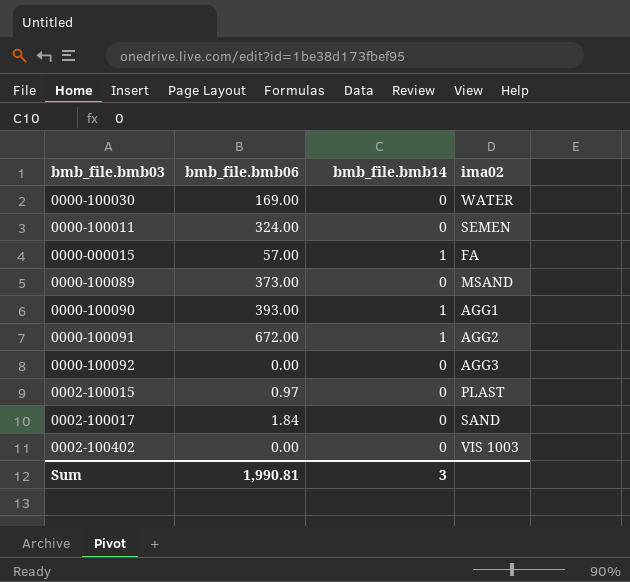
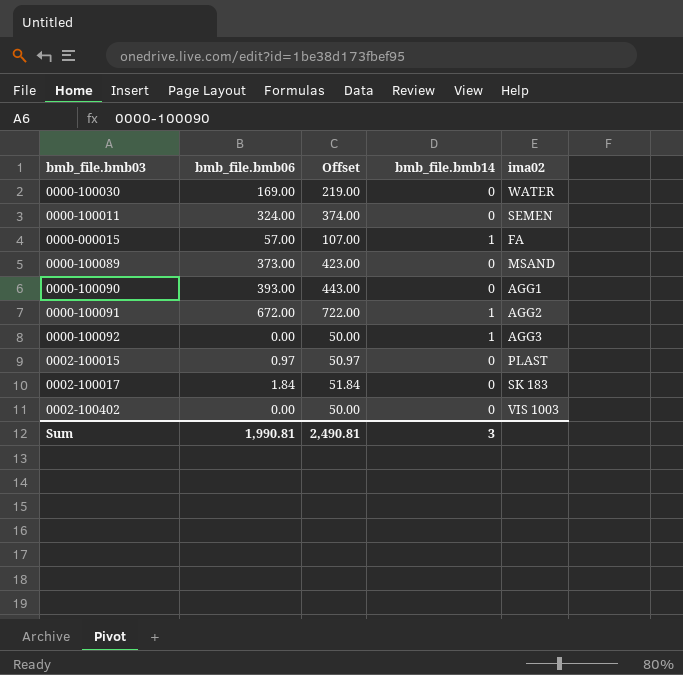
column Offset | formula: none -> [bmb_file.bmb06] + 50
0000-100090 | bmb_file.bmb14: 1 -> 0
0000-100092 | bmb_file.bmb14: 0 -> 1
0002-100017 | ima02: SAND -> SK 183

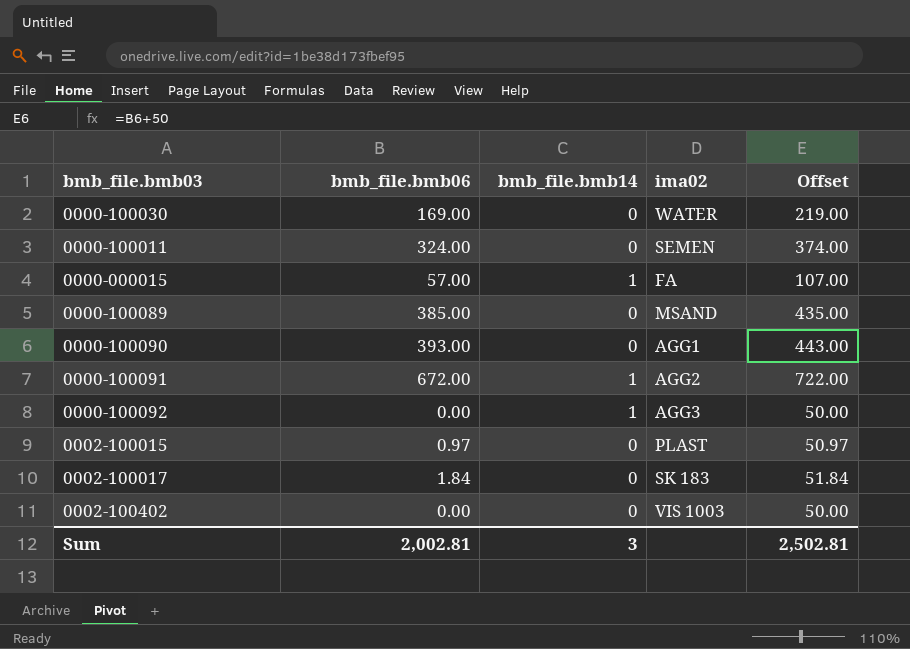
column Offset | position: 3 -> 5
0000-100089 | bmb_file.bmb06: 373.00 -> 385.00
0000-100089 | Offset: 423.00 -> 435.00
Sum | bmb_file.bmb06: 1,990.81 -> 2,002.81
Sum | Offset: 2,490.81 -> 2,502.81

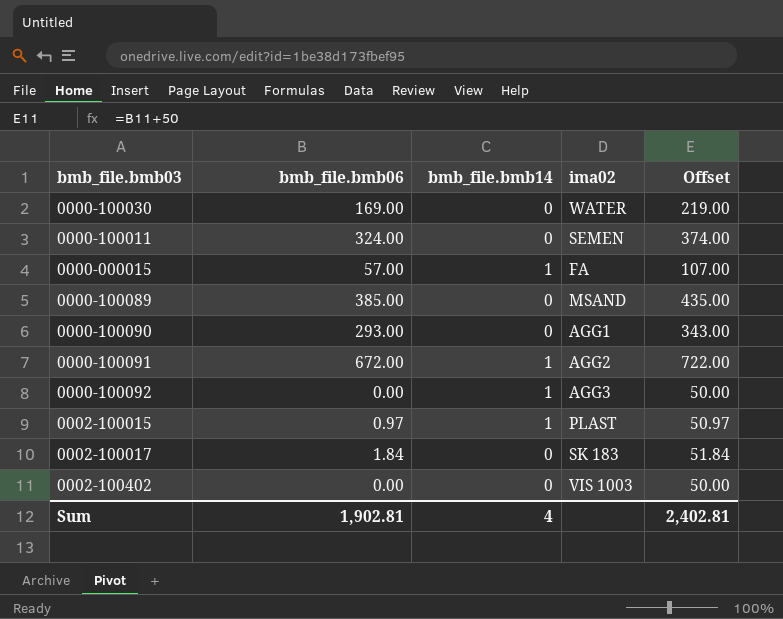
0000-100090 | bmb_file.bmb06: 393.00 -> 293.00
0000-100090 | Offset: 443.00 -> 343.00
0002-100015 | bmb_file.bmb14: 0 -> 1
Sum | bmb_file.bmb06: 2,002.81 -> 1,902.81
Sum | bmb_file.bmb14: 3 -> 4
Sum | Offset: 2,502.81 -> 2,402.81

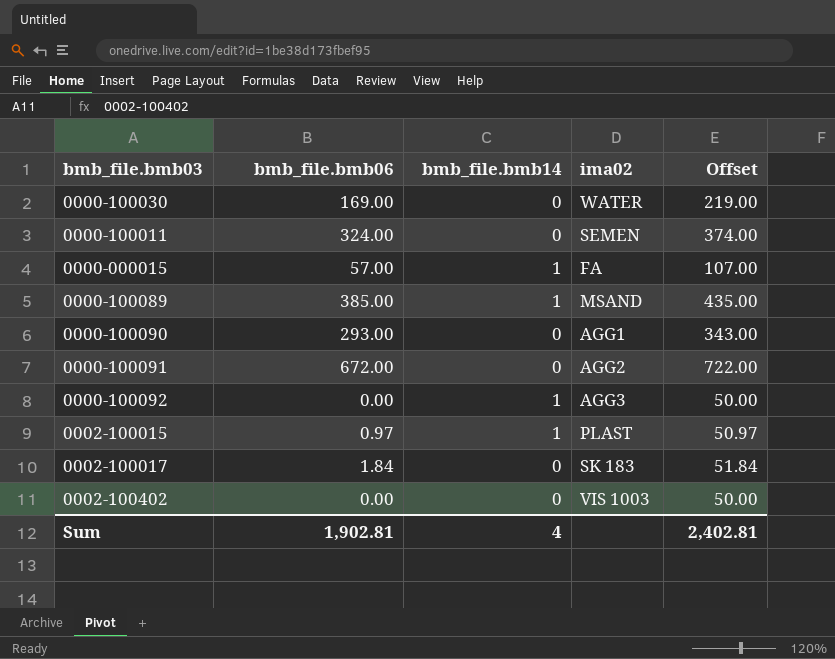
0000-100089 | bmb_file.bmb14: 0 -> 1
0000-100091 | bmb_file.bmb14: 1 -> 0

